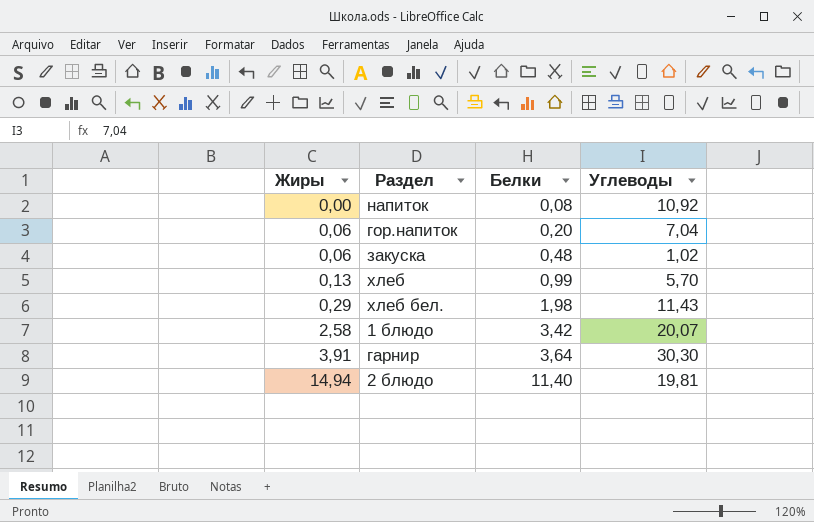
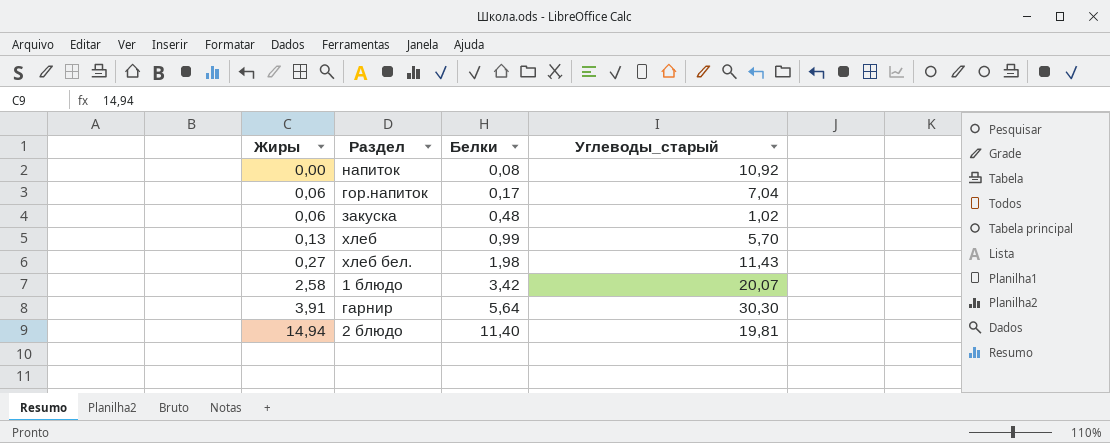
column name: Углеводы -> Углеводы_старый
гор.напиток | Белки: 0,20 -> 0,17
хлеб бел. | Жиры: 0,29 -> 0,27
гарнир | Белки: 3,64 -> 5,64

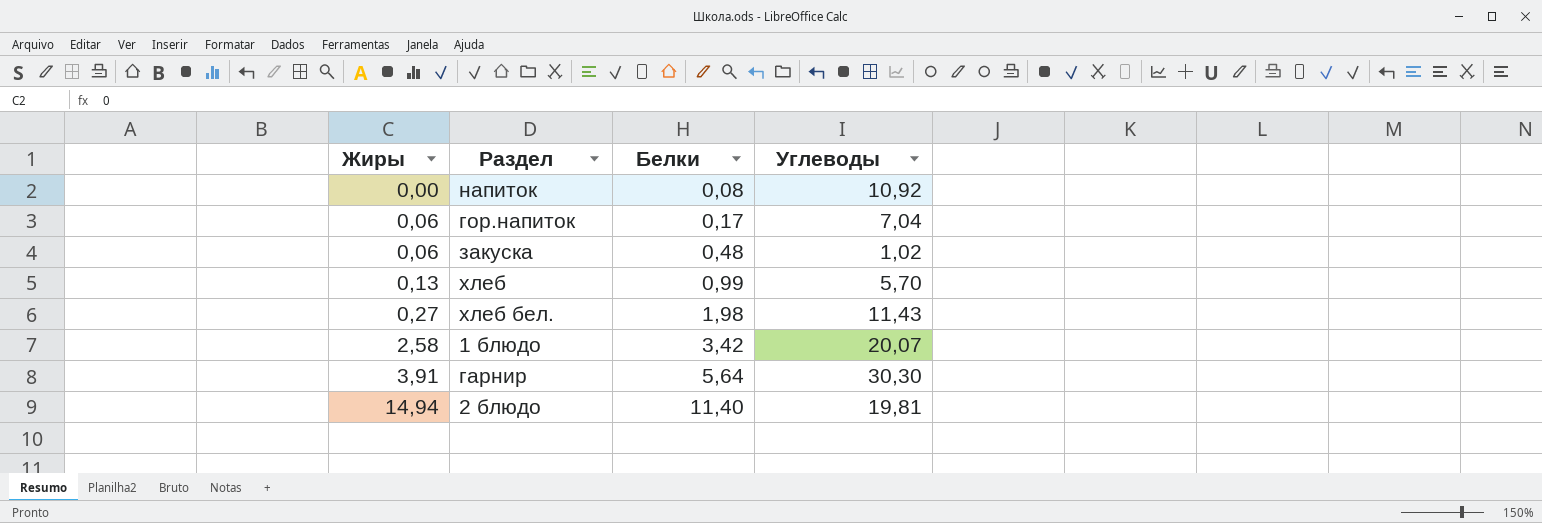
column name: Углеводы_старый -> Углеводы

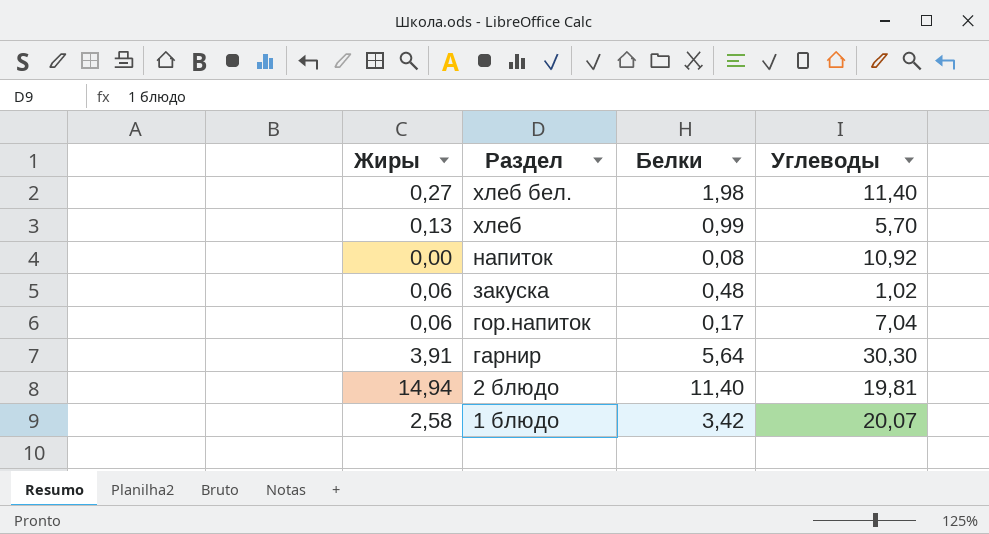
row order: Жиры ascending -> Раздел descending
хлеб бел. | Углеводы: 11,43 -> 11,40

